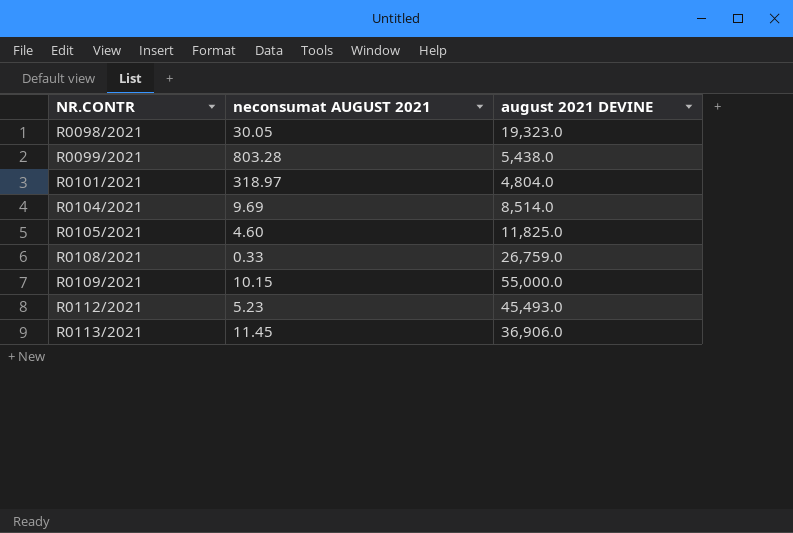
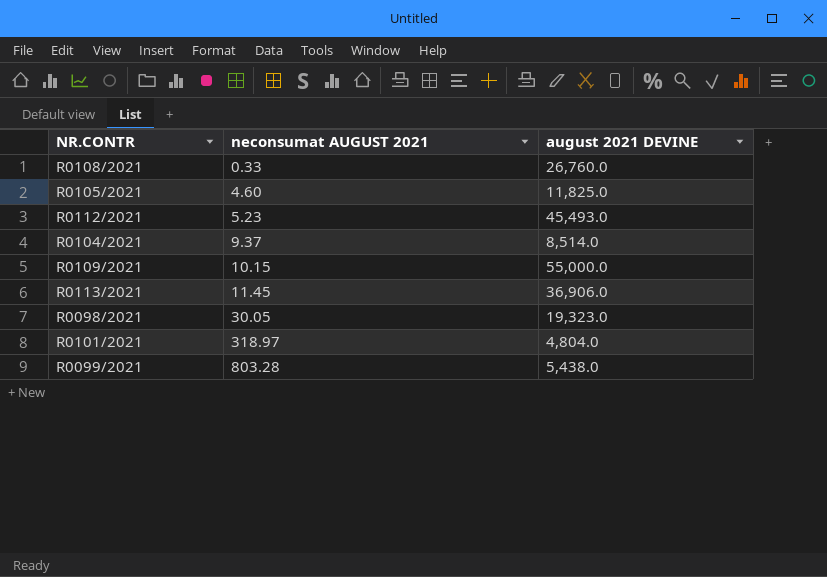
row order: NR.CONTR ascending -> neconsumat AUGUST 2021 ascending
R0108/2021 | august 2021 DEVINE: 26,759.0 -> 26,760.0
R0104/2021 | neconsumat AUGUST 2021: 9.69 -> 9.37

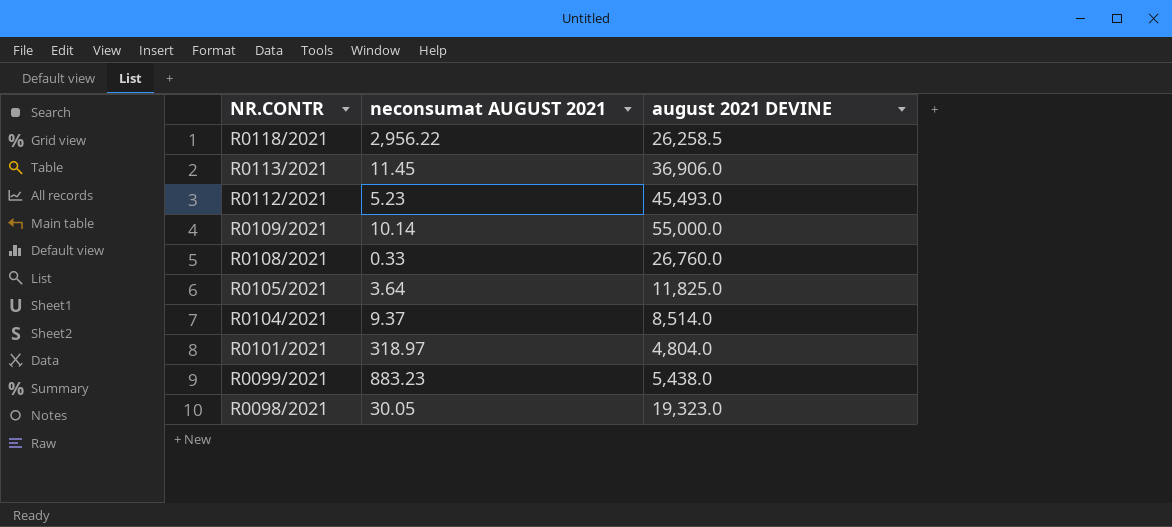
row order: neconsumat AUGUST 2021 ascending -> NR.CONTR descending
row R0118/2021: none -> 2,956.22 | 26,258.5
R0109/2021 | neconsumat AUGUST 2021: 10.15 -> 10.14
R0105/2021 | neconsumat AUGUST 2021: 4.60 -> 3.64
R0099/2021 | neconsumat AUGUST 2021: 803.28 -> 883.23

